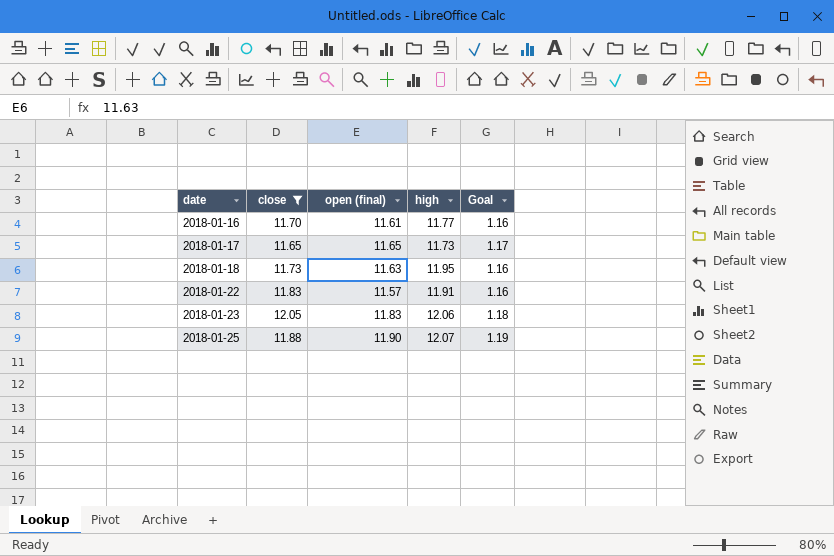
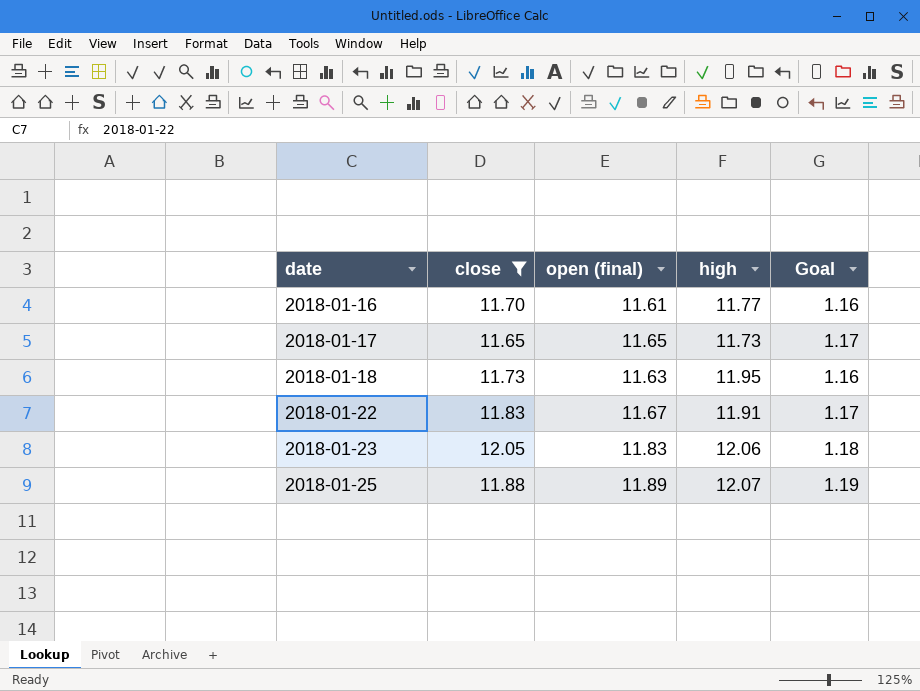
2018-01-22 | open (final): 11.57 -> 11.67
2018-01-22 | Goal: 1.16 -> 1.17
2018-01-25 | open (final): 11.90 -> 11.89

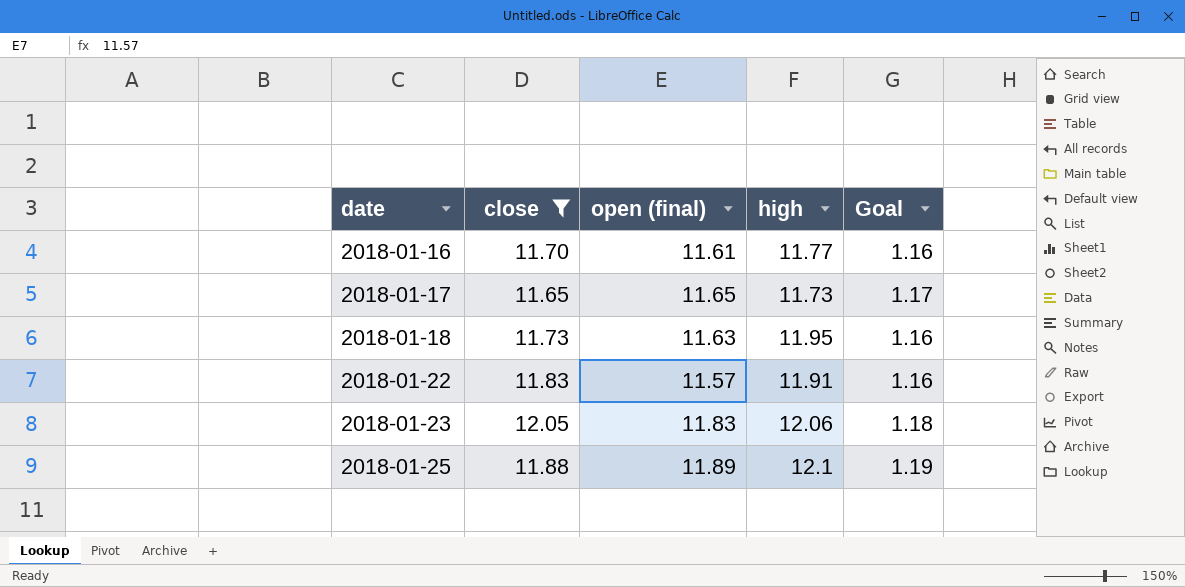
2018-01-22 | open (final): 11.67 -> 11.57
2018-01-22 | Goal: 1.17 -> 1.16
2018-01-25 | high: 12.07 -> 12.1

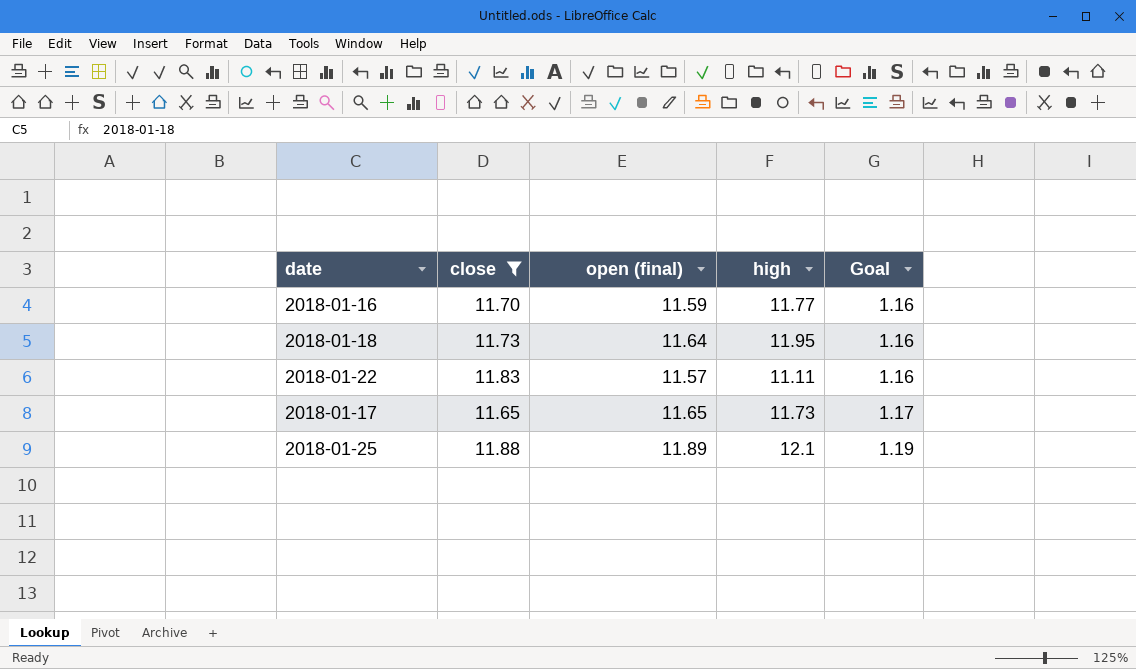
row order: date ascending -> Goal ascending
row 2018-01-23: 12.05 | 11.83 | 12.06 | 1.18 -> none
2018-01-16 | open (final): 11.61 -> 11.59
2018-01-18 | open (final): 11.63 -> 11.64
2018-01-22 | high: 11.91 -> 11.11

